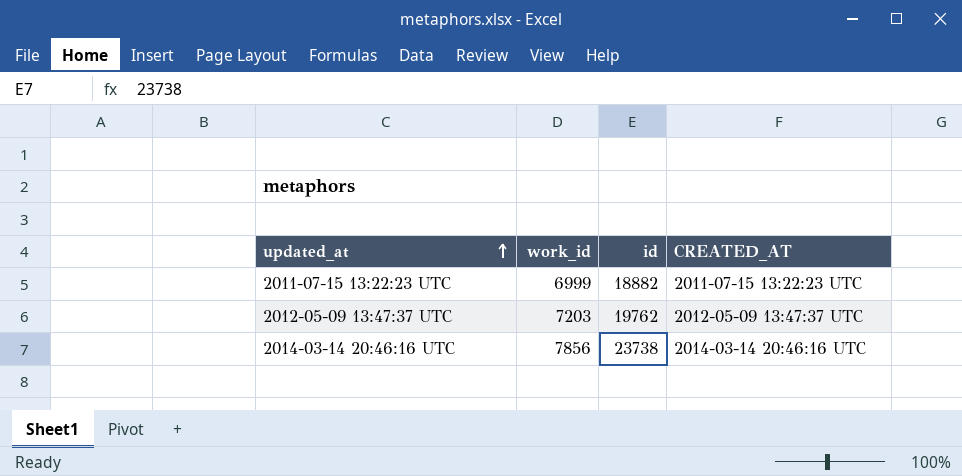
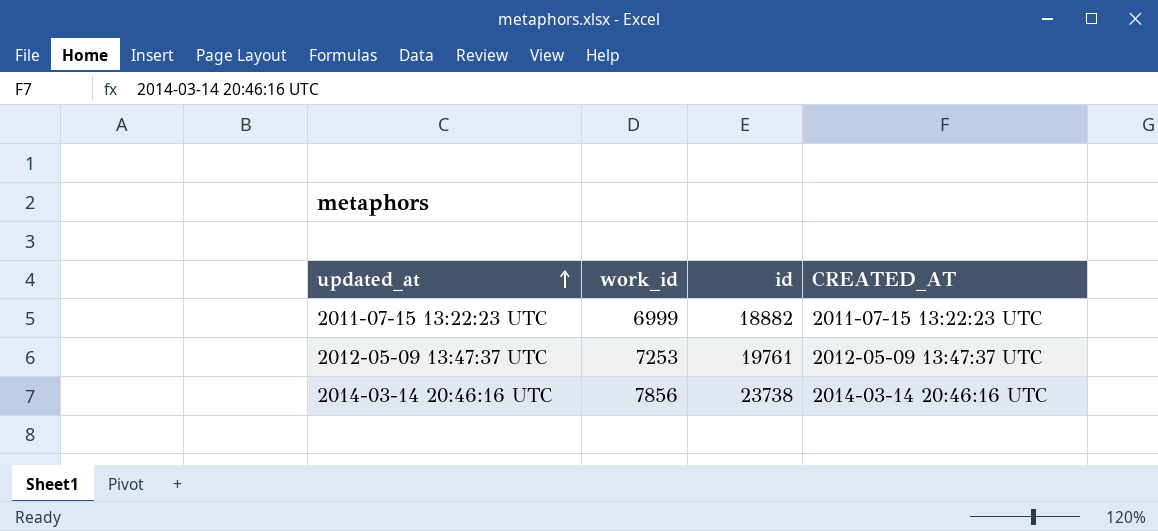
2012-05-09 13:47:37 UTC | work_id: 7203 -> 7253
2012-05-09 13:47:37 UTC | id: 19762 -> 19761

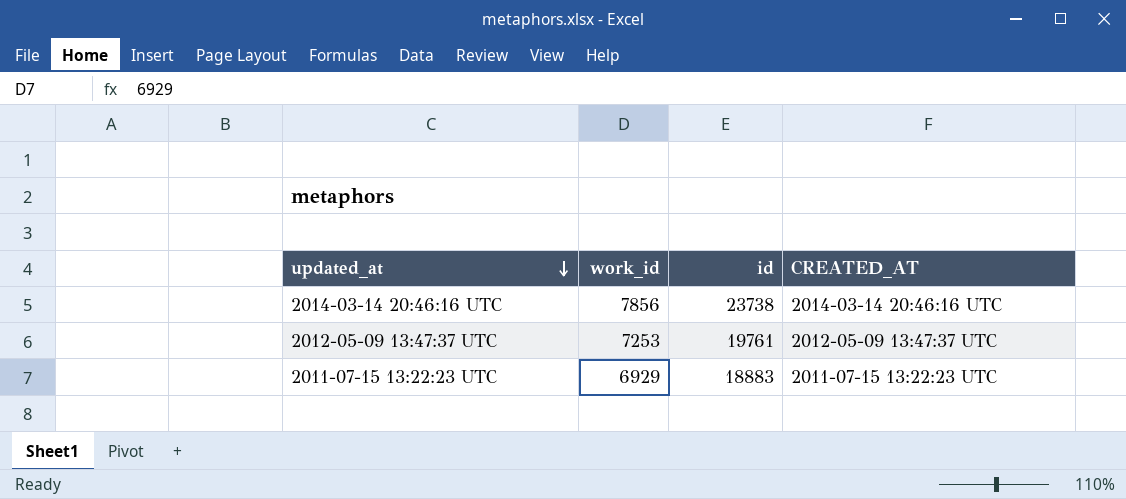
row order: updated_at ascending -> updated_at descending
2011-07-15 13:22:23 UTC | work_id: 6999 -> 6929
2011-07-15 13:22:23 UTC | id: 18882 -> 18883

